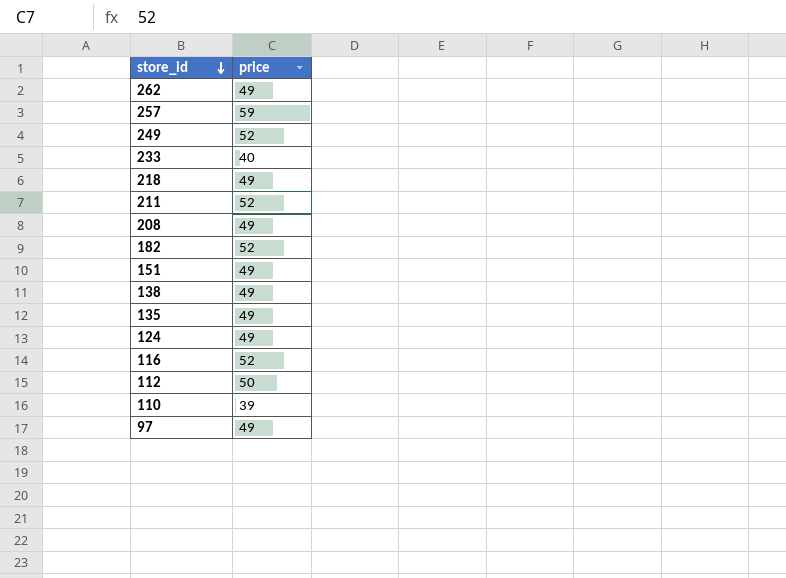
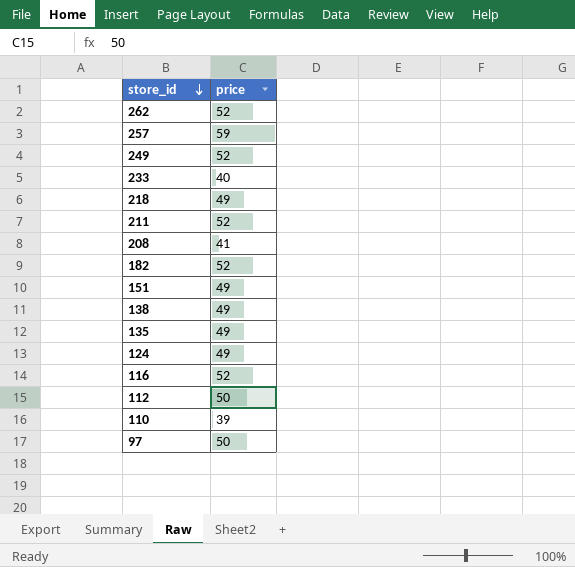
262 | price: 49 -> 52
208 | price: 49 -> 41
97 | price: 49 -> 50

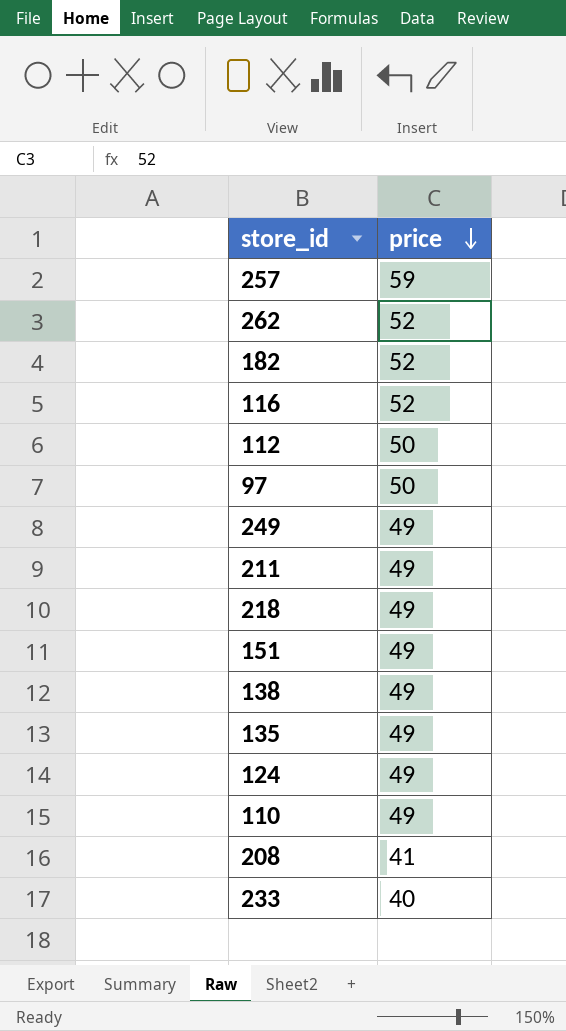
row order: store_id descending -> price descending
249 | price: 52 -> 49
211 | price: 52 -> 49
110 | price: 39 -> 49

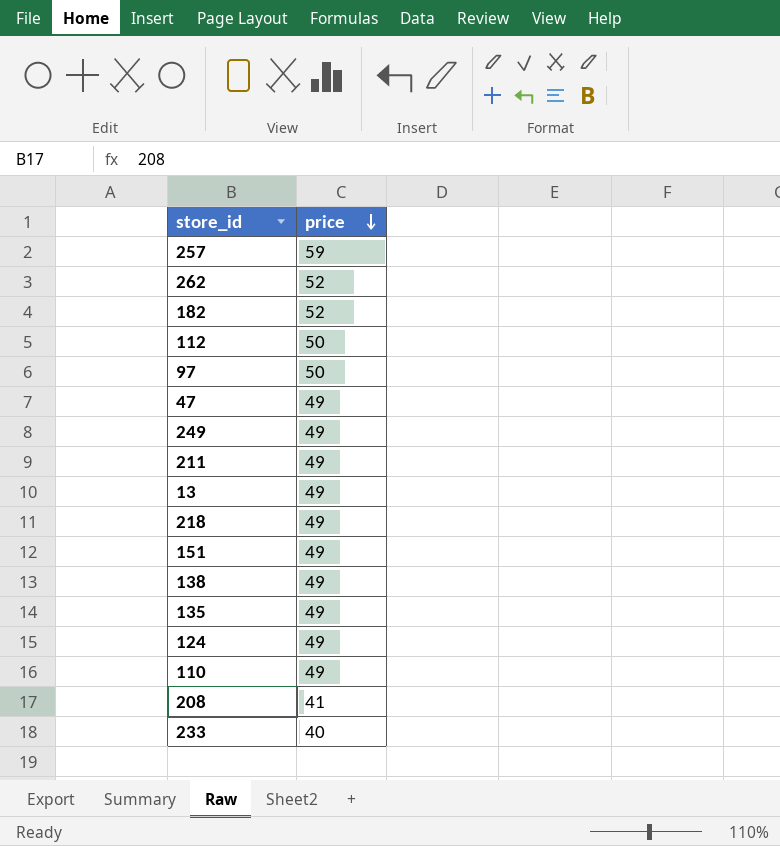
row 116: 52 -> none
row 47: none -> 49
row 13: none -> 49

